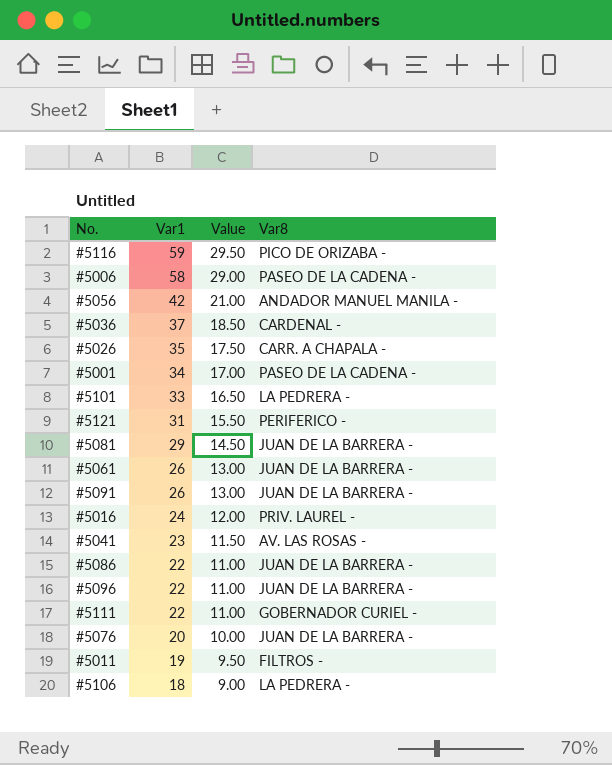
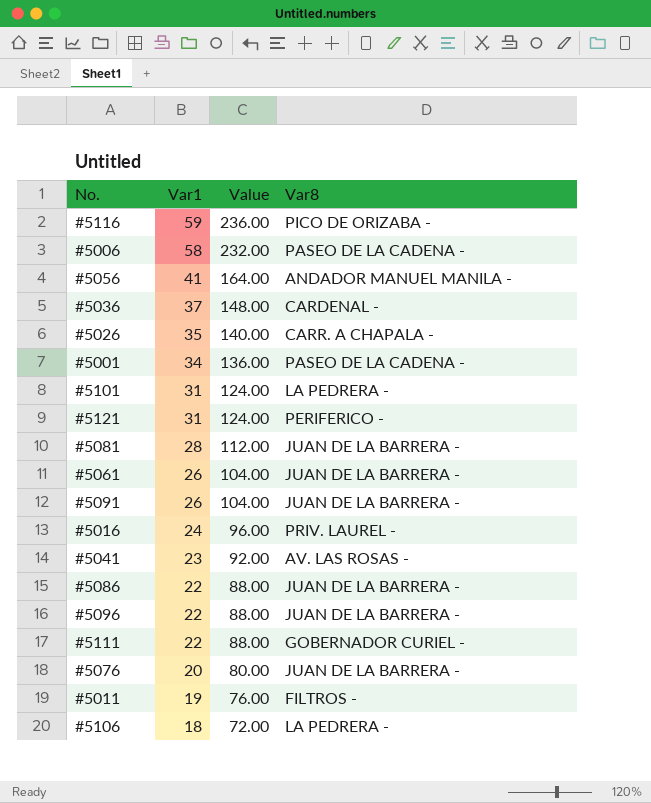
column Value | formula: [Var1] * 0.5 -> [Var1] * 4
#5056 | Var1: 42 -> 41
#5101 | Var1: 33 -> 31
#5081 | Var1: 29 -> 28

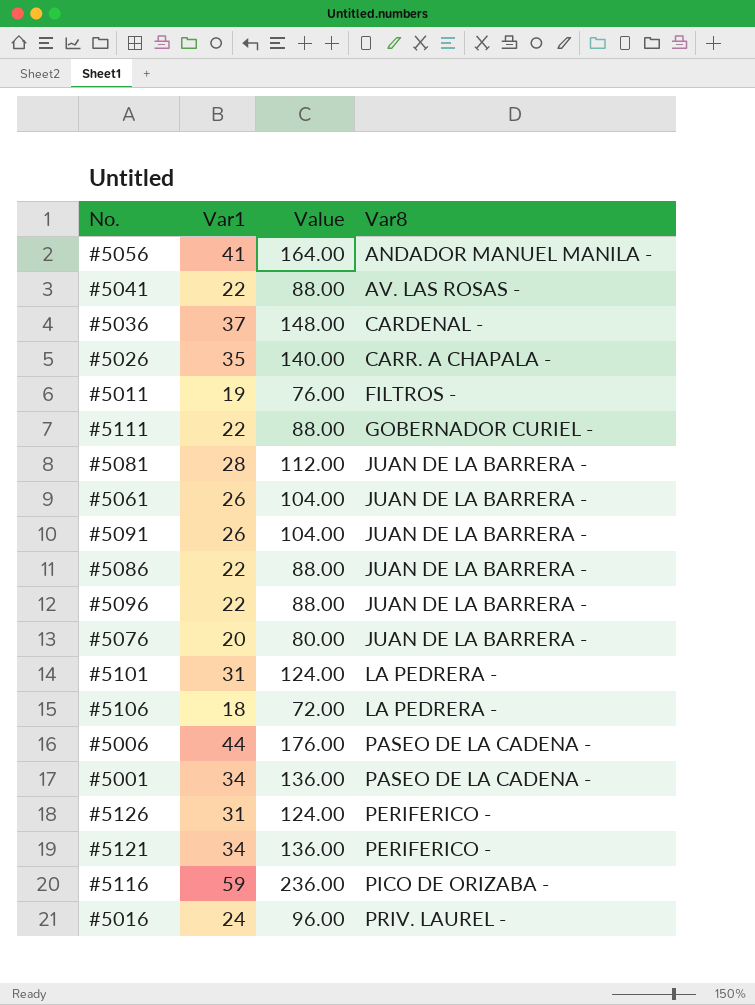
row order: Var1 descending -> Var8 ascending
#5041 | Var1: 23 -> 22
#5041 | Value: 92.00 -> 88.00
#5006 | Var1: 58 -> 44
#5006 | Value: 232.00 -> 176.00
row #5126: none -> 31 | 124.00 | PERIFERICO -
#5121 | Var1: 31 -> 34
#5121 | Value: 124.00 -> 136.00

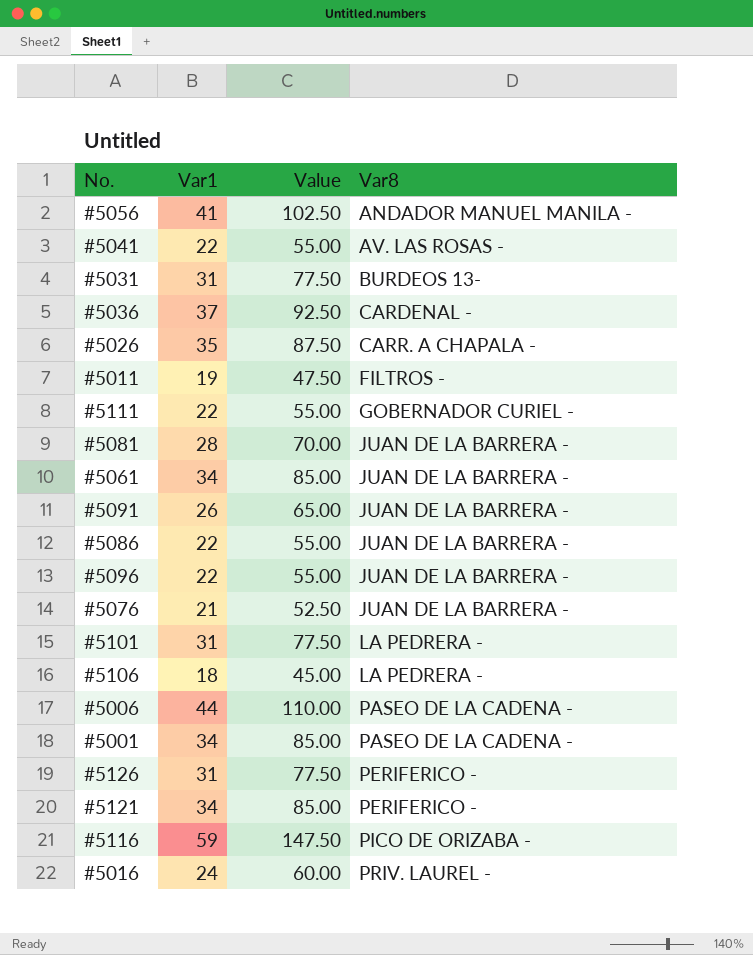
column Value | formula: [Var1] * 4 -> [Var1] * 2.5
row #5031: none -> 31 | 77.50 | BURDEOS 13-
#5061 | Var1: 26 -> 34
#5076 | Var1: 20 -> 21

